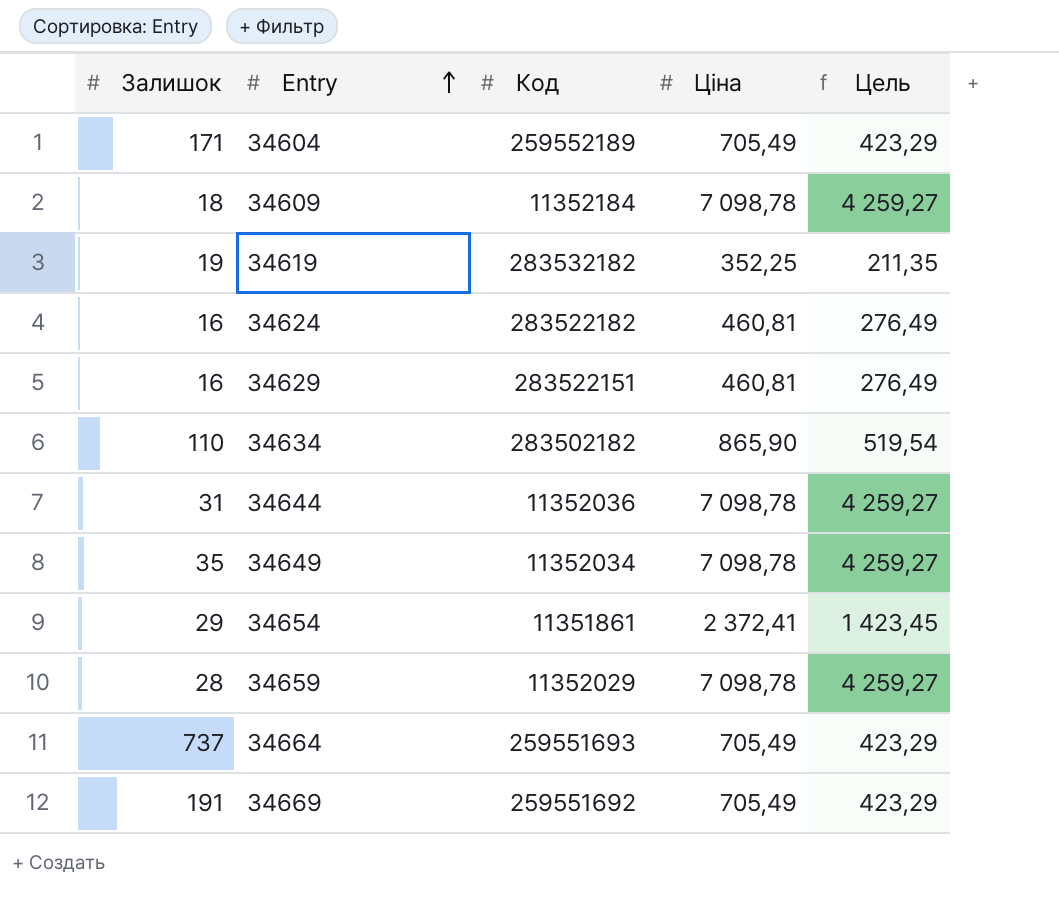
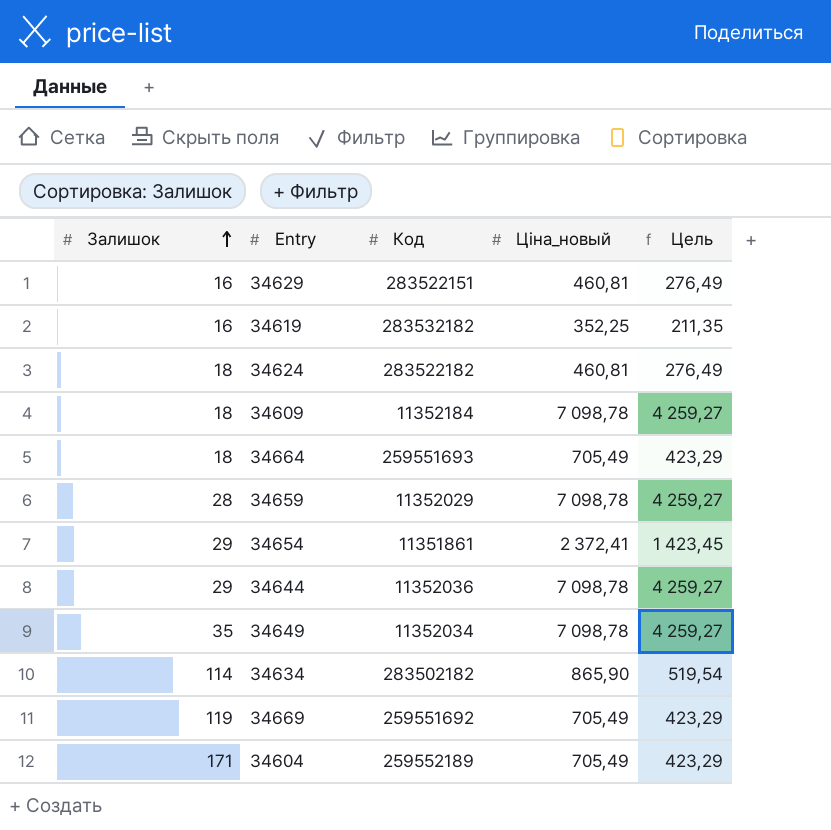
row order: Entry ascending -> Залишок ascending
column name: Ціна -> Ціна_новый
34619 | Залишок: 19 -> 16
34624 | Залишок: 16 -> 18
34664 | Залишок: 737 -> 18
34644 | Залишок: 31 -> 29
34634 | Залишок: 110 -> 114
34669 | Залишок: 191 -> 119

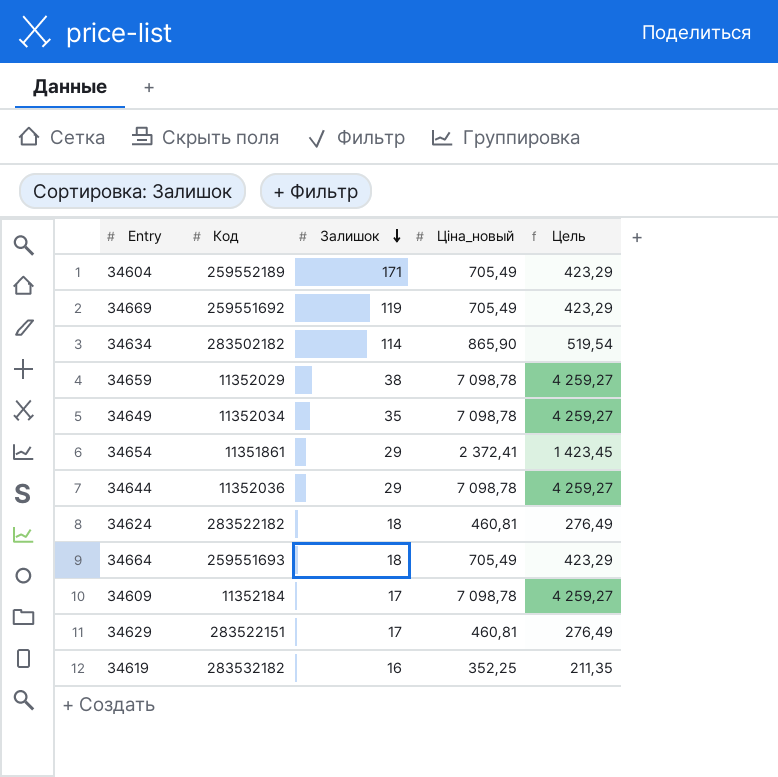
row order: Залишок ascending -> Залишок descending
column Залишок | position: 1 -> 3
34659 | Залишок: 28 -> 38
34609 | Залишок: 18 -> 17
34629 | Залишок: 16 -> 17

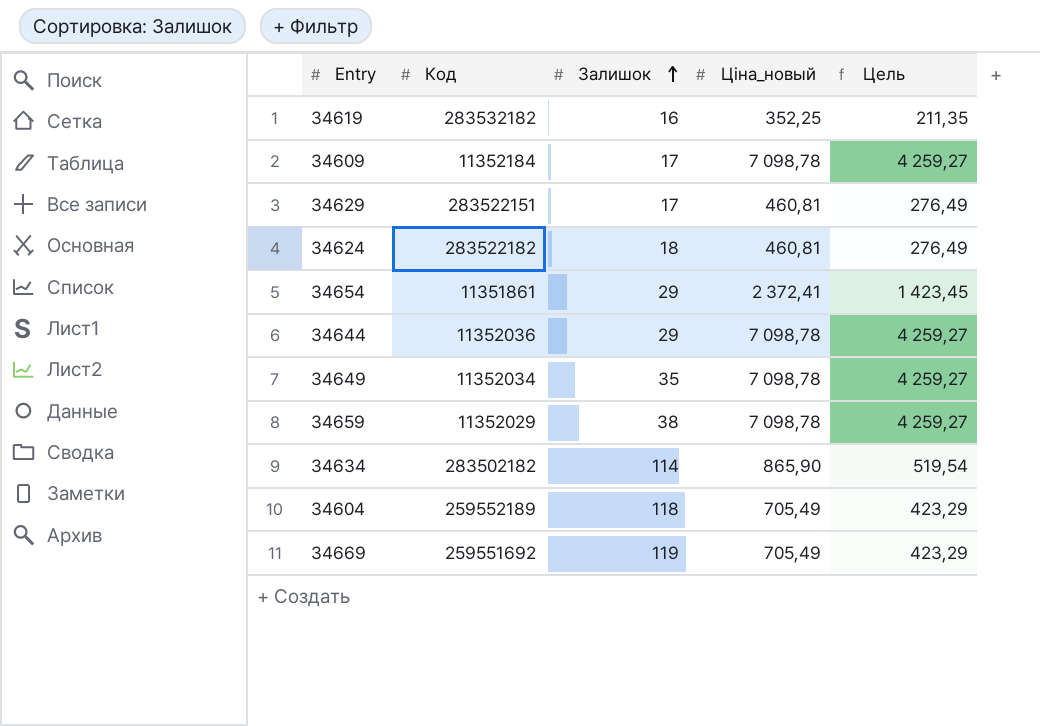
row order: Залишок descending -> Залишок ascending
row 34664: 259551693 | 18 | 705,49 | 423,29 -> none
34604 | Залишок: 171 -> 118

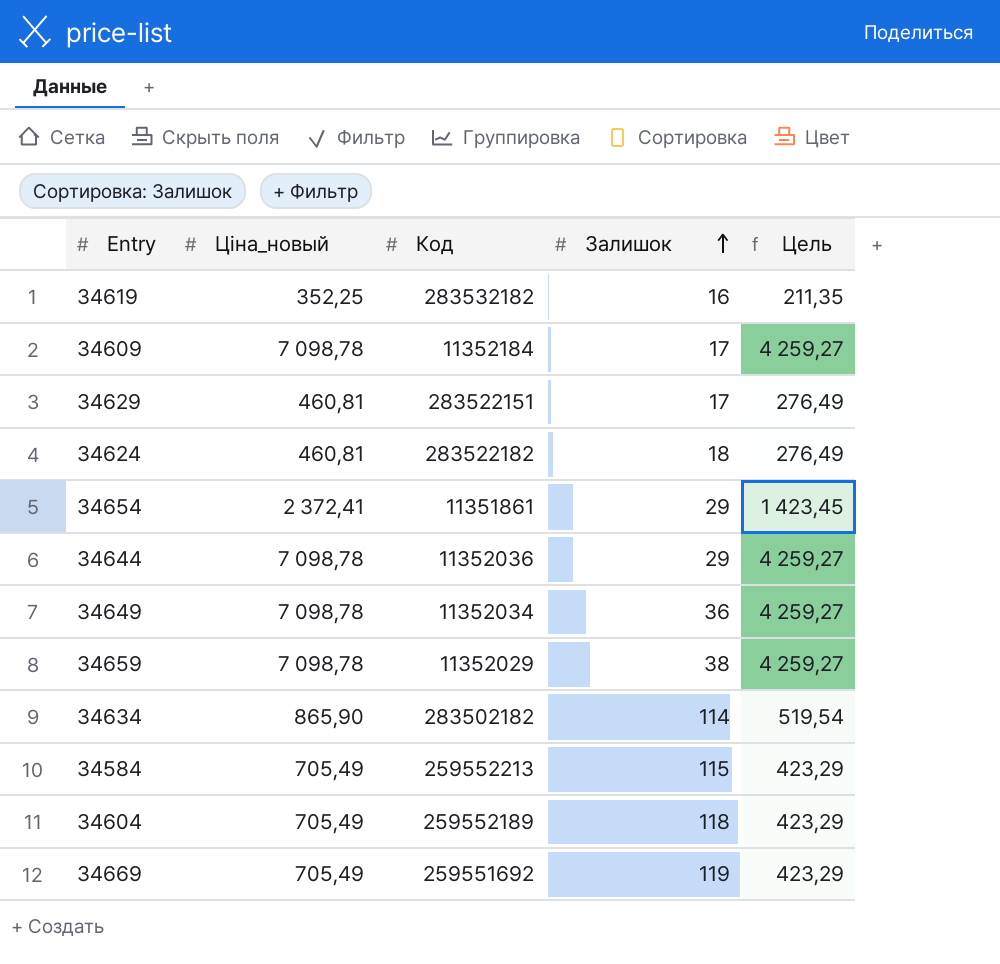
column Ціна_новый | position: 4 -> 2
34649 | Залишок: 35 -> 36
row 34584: none -> 705,49 | 259552213 | 115 | 423,29

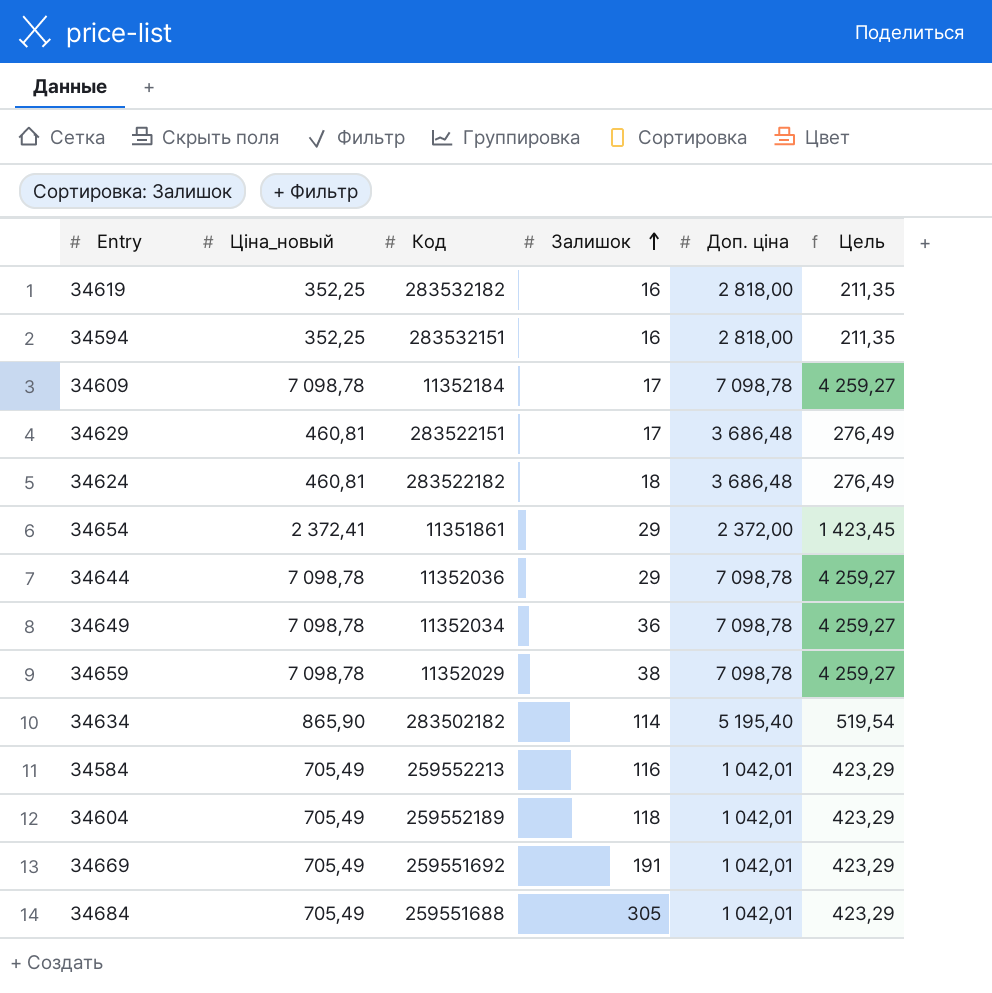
column Доп. ціна | position: none -> 5
row 34594: none -> 352,25 | 283532151 | 16 | 2 818,00 | 211,35
34584 | Залишок: 115 -> 116
34669 | Залишок: 119 -> 191
row 34684: none -> 705,49 | 259551688 | 305 | 1 042,01 | 423,29

